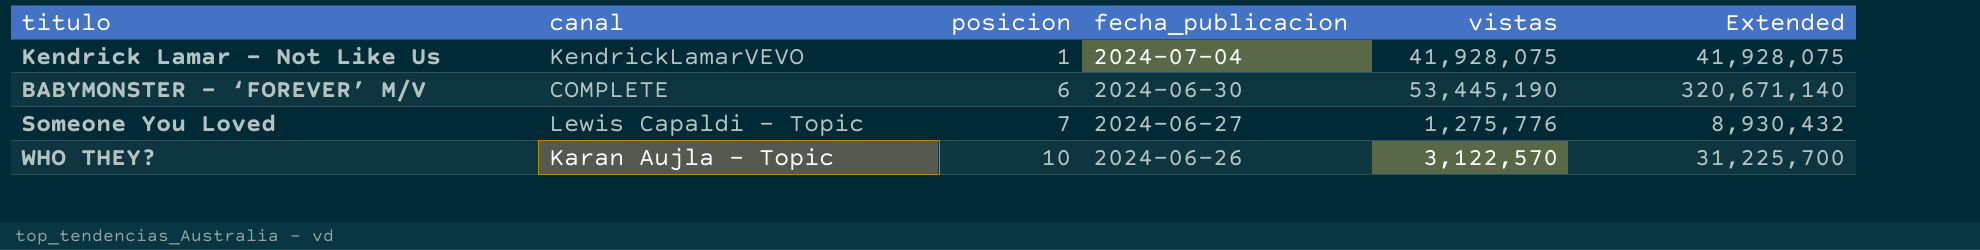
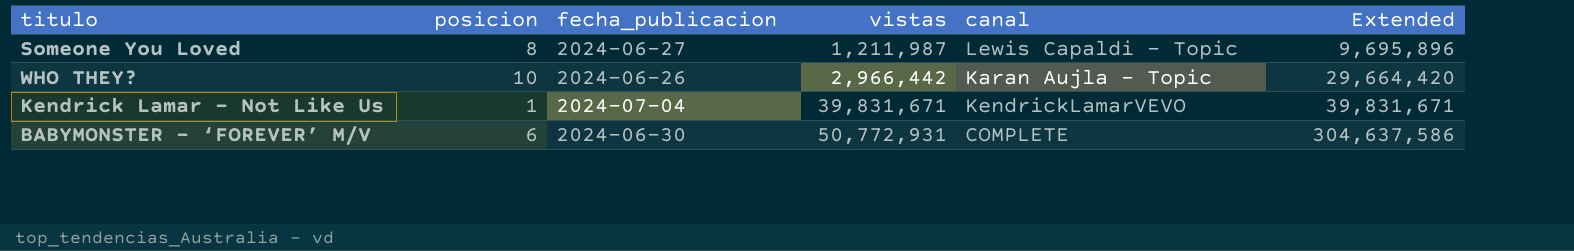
row order: posicion ascending -> vistas ascending
column canal | position: 2 -> 5
Someone You Loved | posicion: 7 -> 8
Someone You Loved | vistas: 1,275,776 -> 1,211,987
Someone You Loved | Extended: 8,930,432 -> 9,695,896
WHO THEY? | vistas: 3,122,570 -> 2,966,442
WHO THEY? | Extended: 31,225,700 -> 29,664,420
Kendrick Lamar - Not Like Us | vistas: 41,928,075 -> 39,831,671
Kendrick Lamar - Not Like Us | Extended: 41,928,075 -> 39,831,671
BABYMONSTER - ‘FOREVER’ M/V | vistas: 53,445,190 -> 50,772,931
BABYMONSTER - ‘FOREVER’ M/V | Extended: 320,671,140 -> 304,637,586

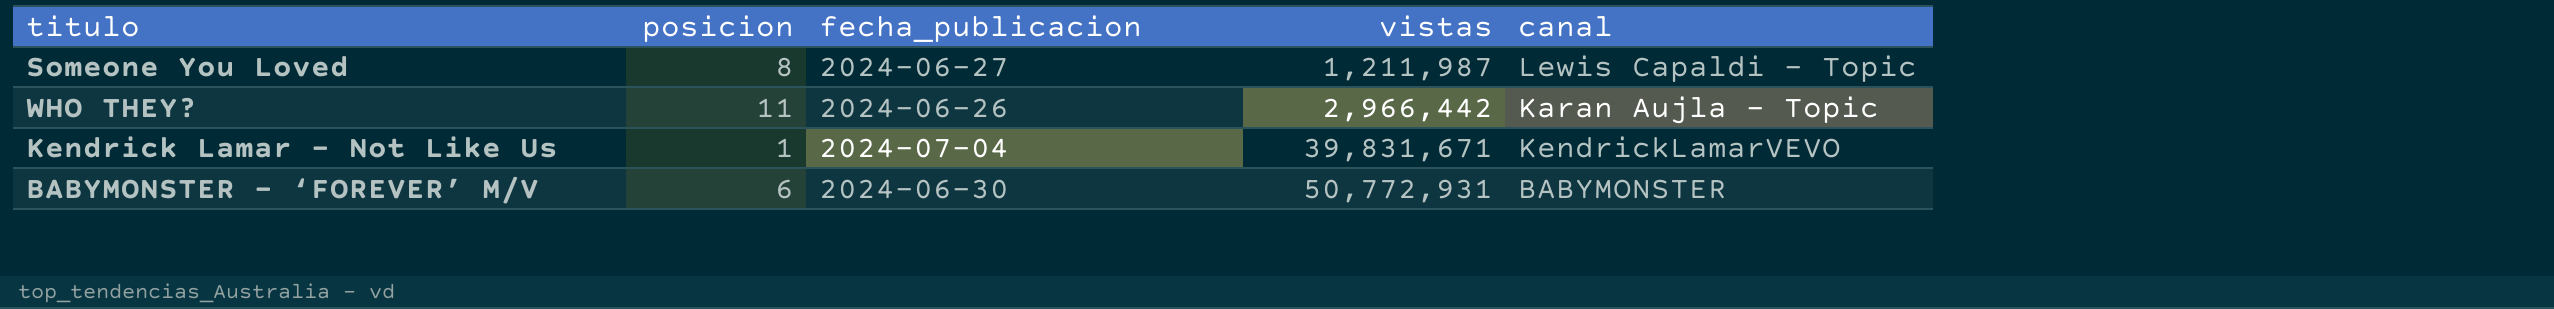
column Extended | formula: [posicion] * [vistas] -> none
WHO THEY? | posicion: 10 -> 11
BABYMONSTER - ‘FOREVER’ M/V | canal: COMPLETE -> BABYMONSTER

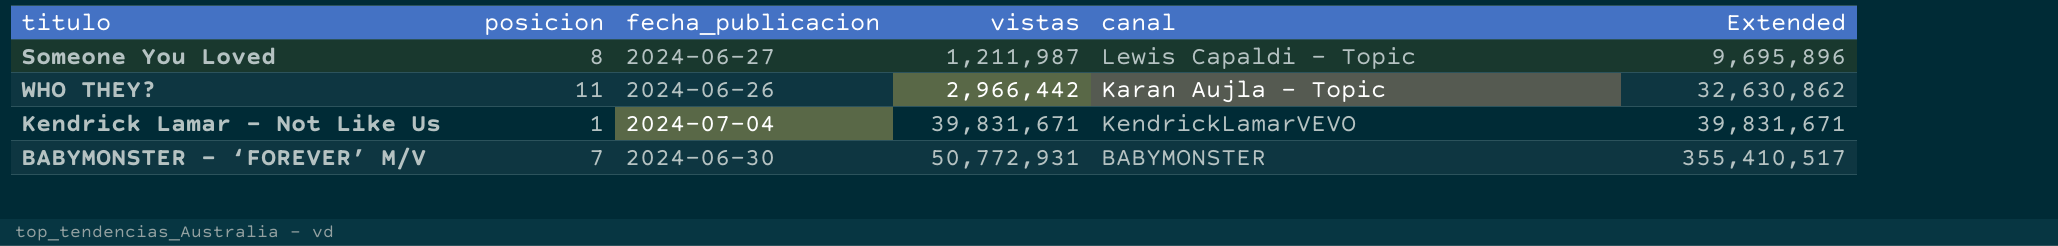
column Extended | formula: none -> [posicion] * [vistas]
BABYMONSTER - ‘FOREVER’ M/V | posicion: 6 -> 7

